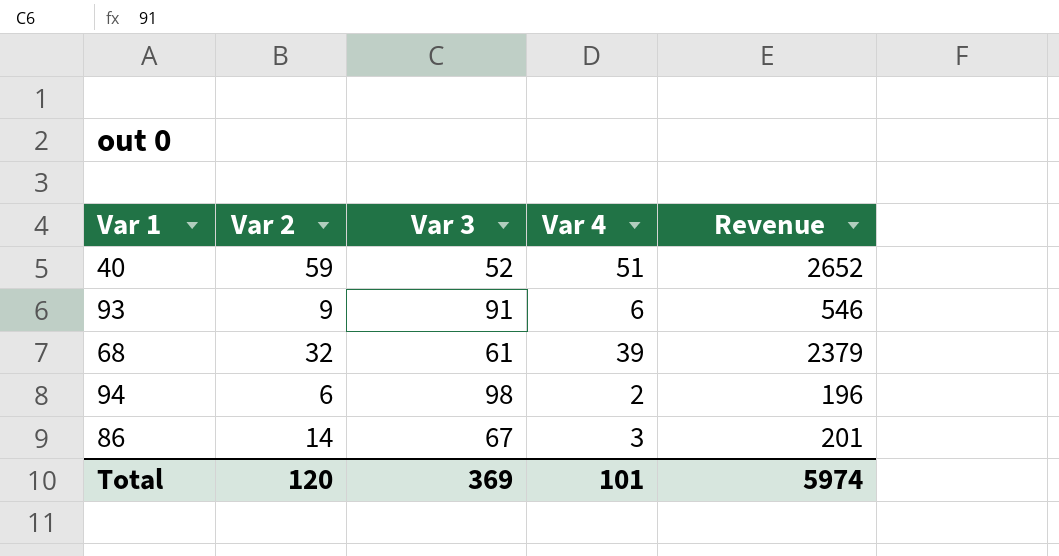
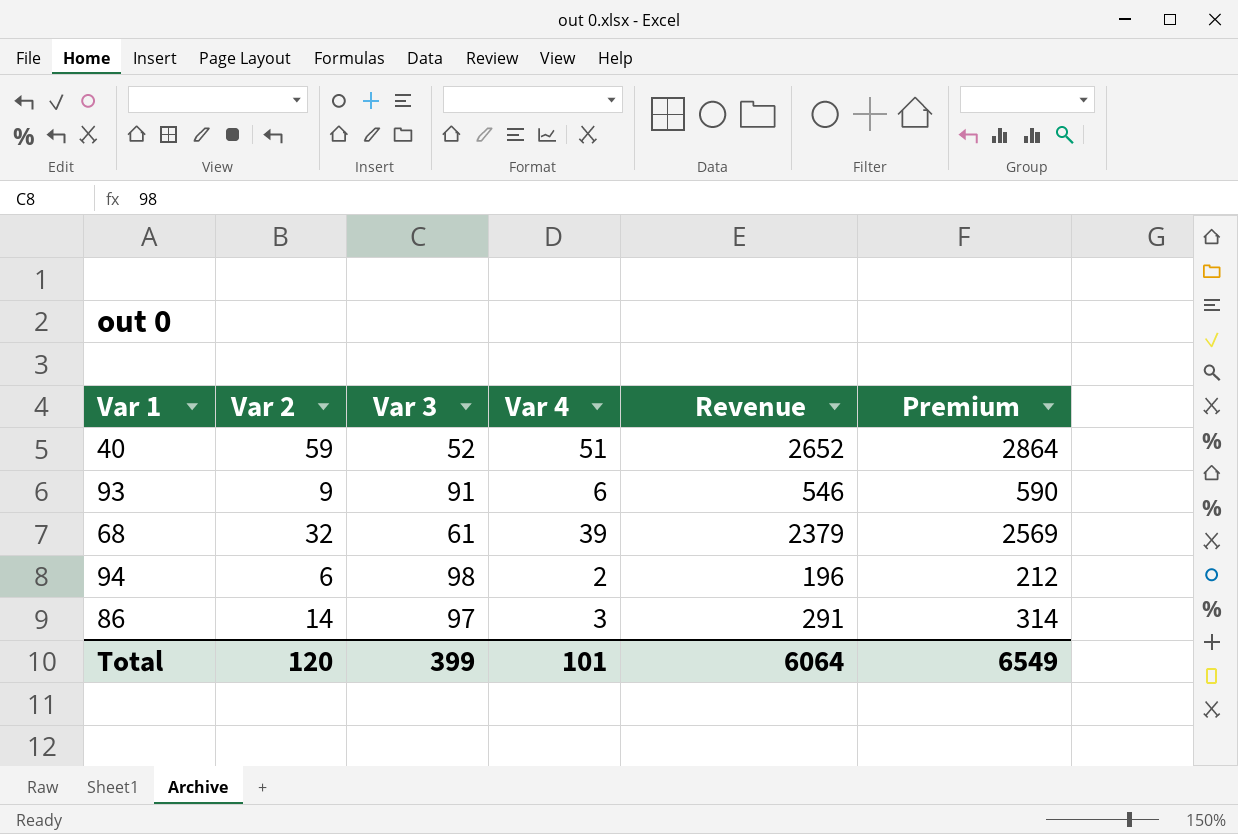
column Premium | formula: none -> [Revenue] * 1.08
86 | Var 3: 67 -> 97
86 | Revenue: 201 -> 291
Total | Var 3: 369 -> 399
Total | Revenue: 5974 -> 6064

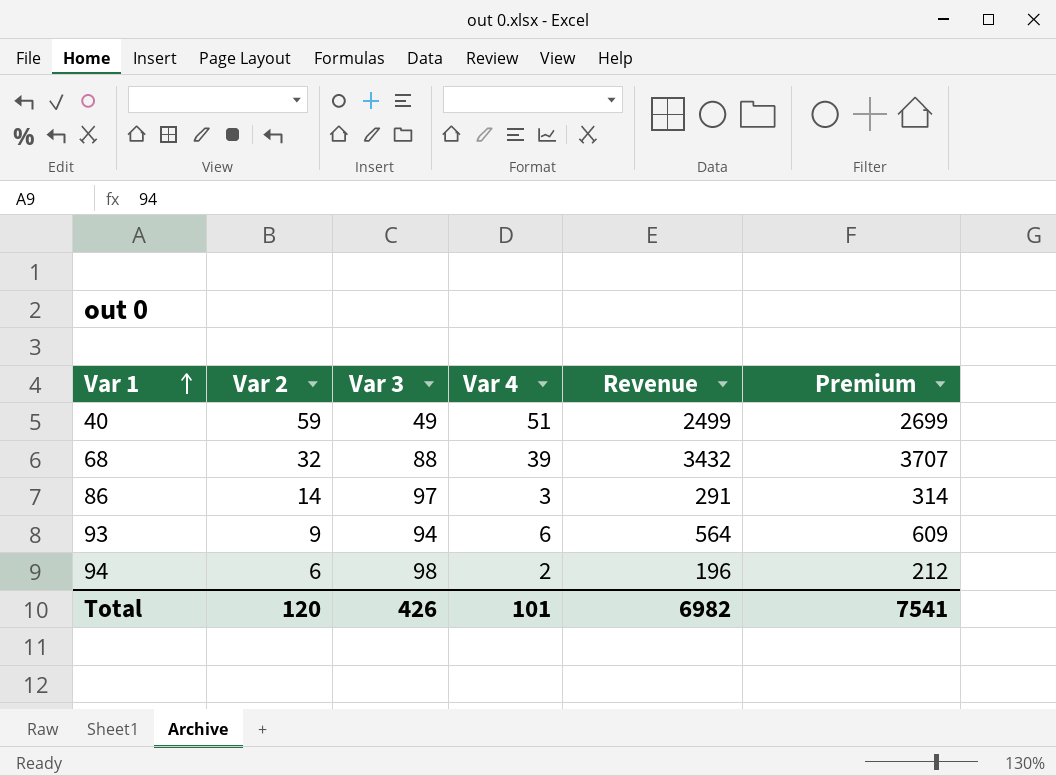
row order: none -> Var 1 ascending
40 | Var 3: 52 -> 49
40 | Revenue: 2652 -> 2499
40 | Premium: 2864 -> 2699
68 | Var 3: 61 -> 88
68 | Revenue: 2379 -> 3432
68 | Premium: 2569 -> 3707
93 | Var 3: 91 -> 94
93 | Revenue: 546 -> 564
93 | Premium: 590 -> 609
Total | Var 3: 399 -> 426
Total | Revenue: 6064 -> 6982
Total | Premium: 6549 -> 7541

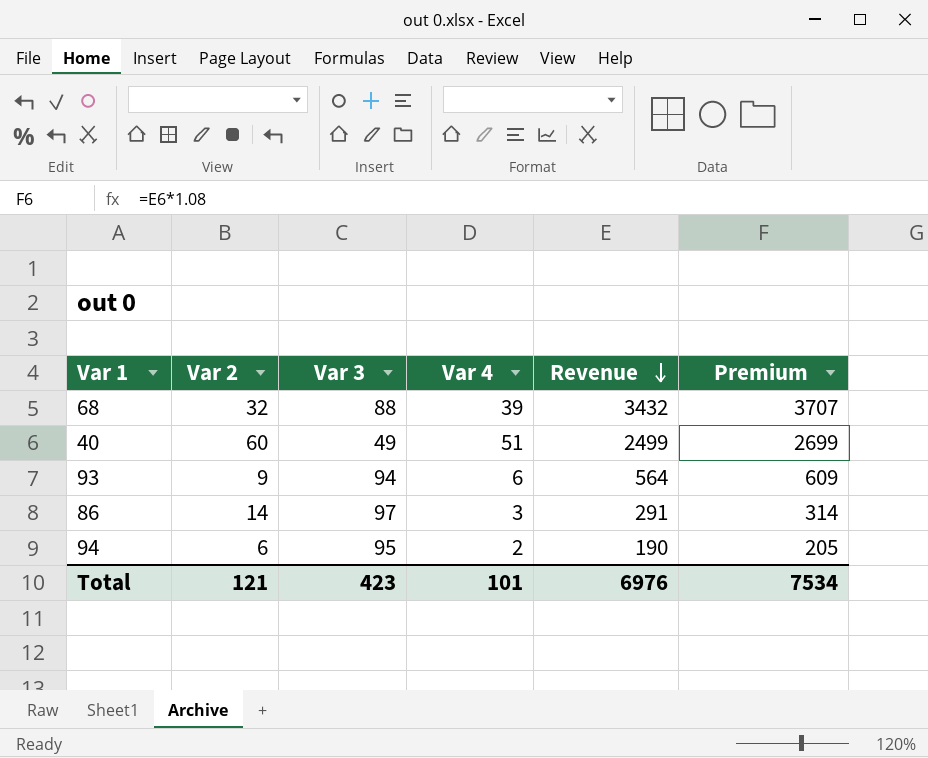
row order: Var 1 ascending -> Revenue descending
40 | Var 2: 59 -> 60
94 | Var 3: 98 -> 95
94 | Revenue: 196 -> 190
94 | Premium: 212 -> 205
Total | Var 2: 120 -> 121
Total | Var 3: 426 -> 423
Total | Revenue: 6982 -> 6976
Total | Premium: 7541 -> 7534

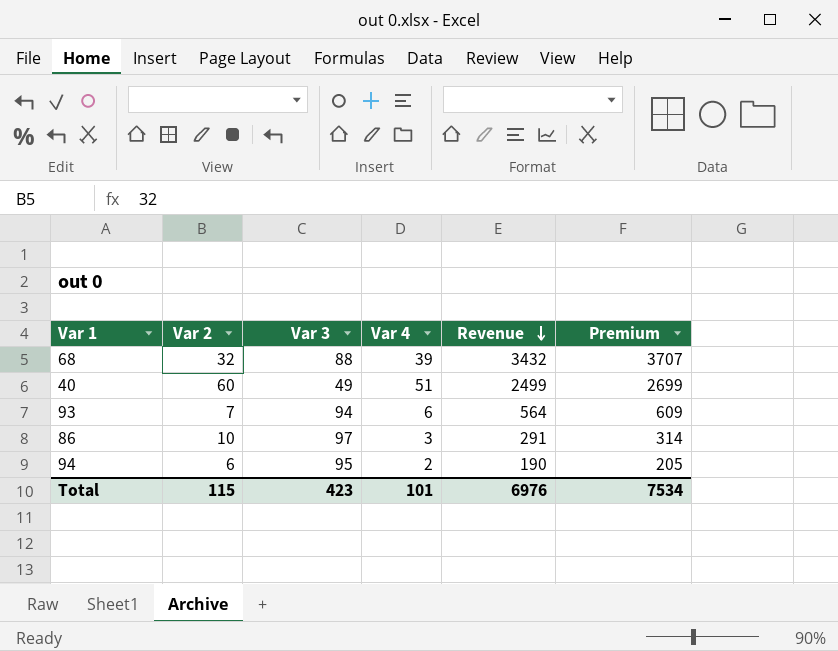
93 | Var 2: 9 -> 7
86 | Var 2: 14 -> 10
Total | Var 2: 121 -> 115

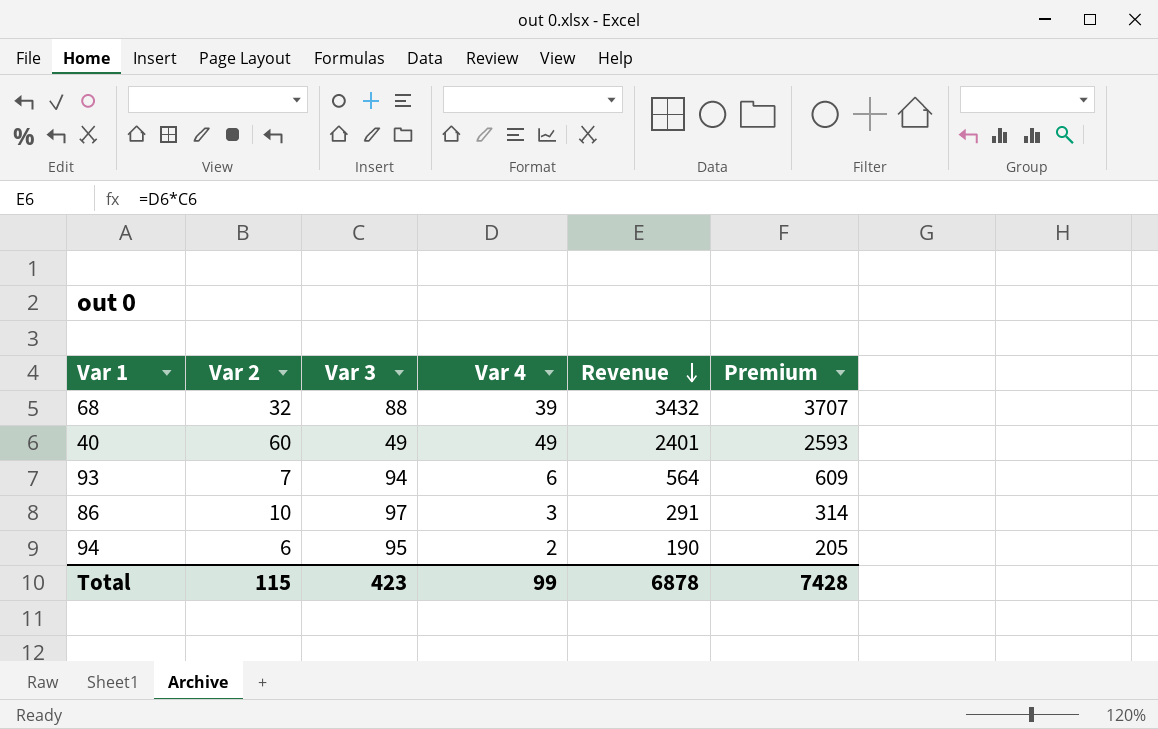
40 | Var 4: 51 -> 49
40 | Revenue: 2499 -> 2401
40 | Premium: 2699 -> 2593
Total | Var 4: 101 -> 99
Total | Revenue: 6976 -> 6878
Total | Premium: 7534 -> 7428

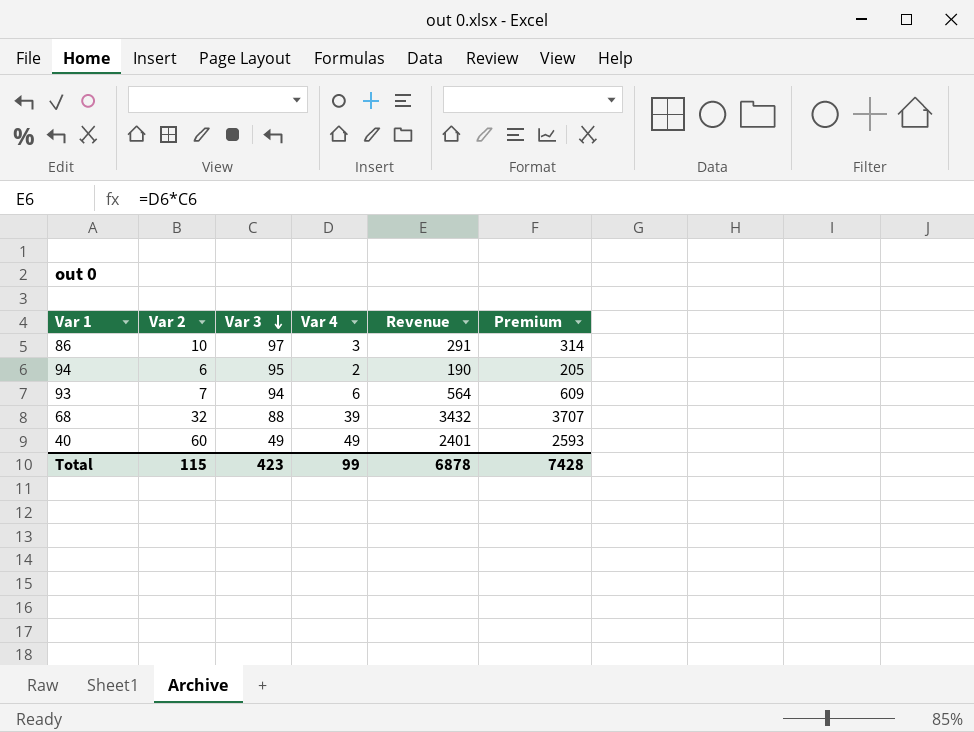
row order: Revenue descending -> Var 3 descending

